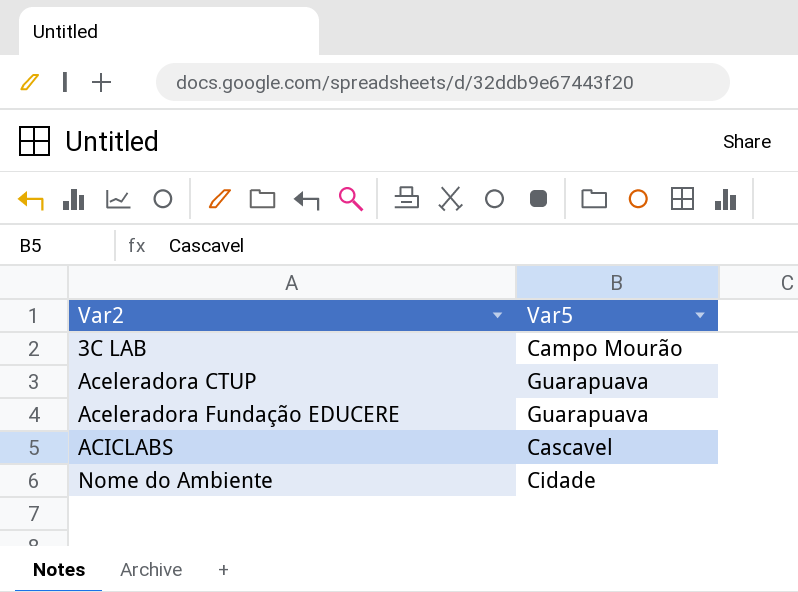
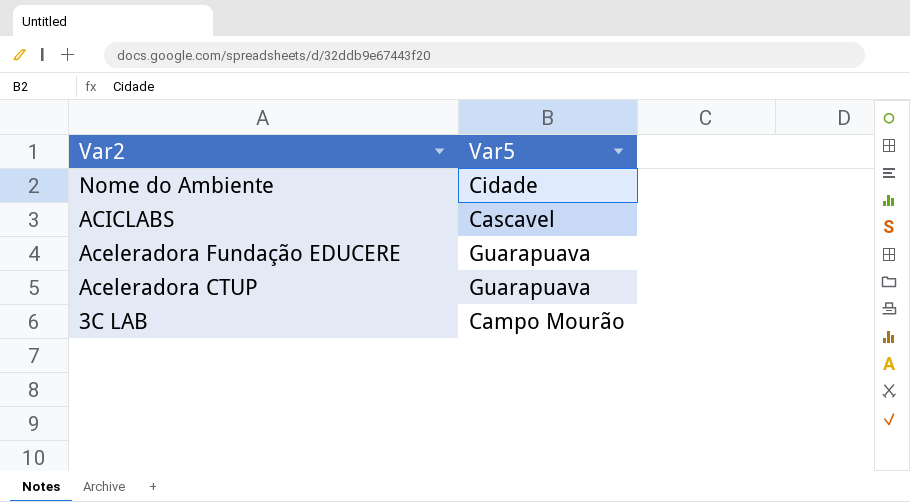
row order: Var2 ascending -> Var2 descending

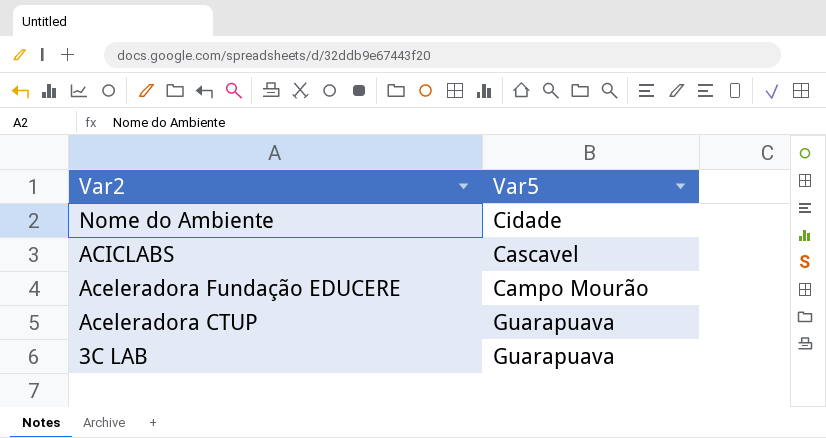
Aceleradora Fundação EDUCERE | Var5: Guarapuava -> Campo Mourão
3C LAB | Var5: Campo Mourão -> Guarapuava

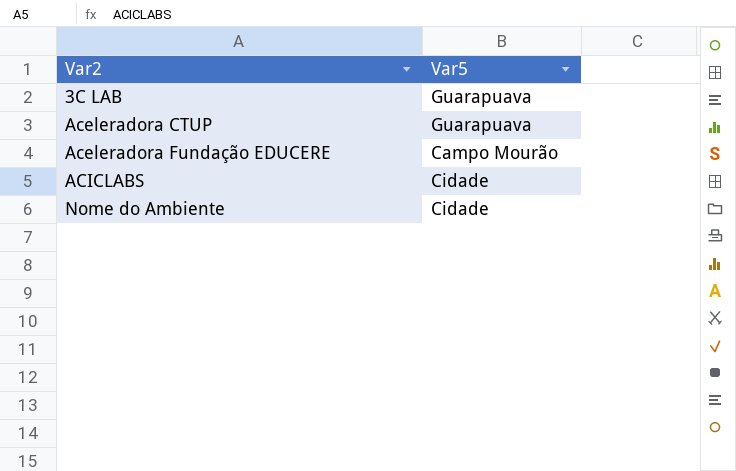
row order: Var2 descending -> Var2 ascending
ACICLABS | Var5: Cascavel -> Cidade

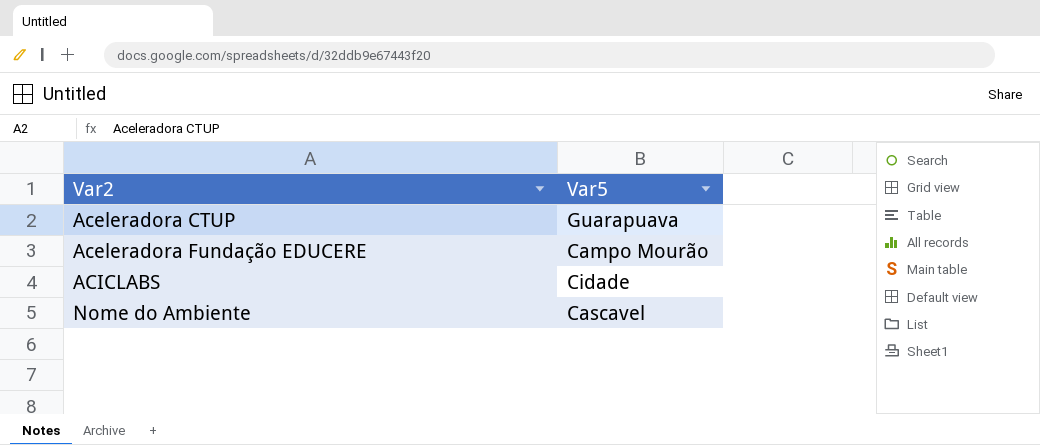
row 3C LAB: Guarapuava -> none
Nome do Ambiente | Var5: Cidade -> Cascavel

